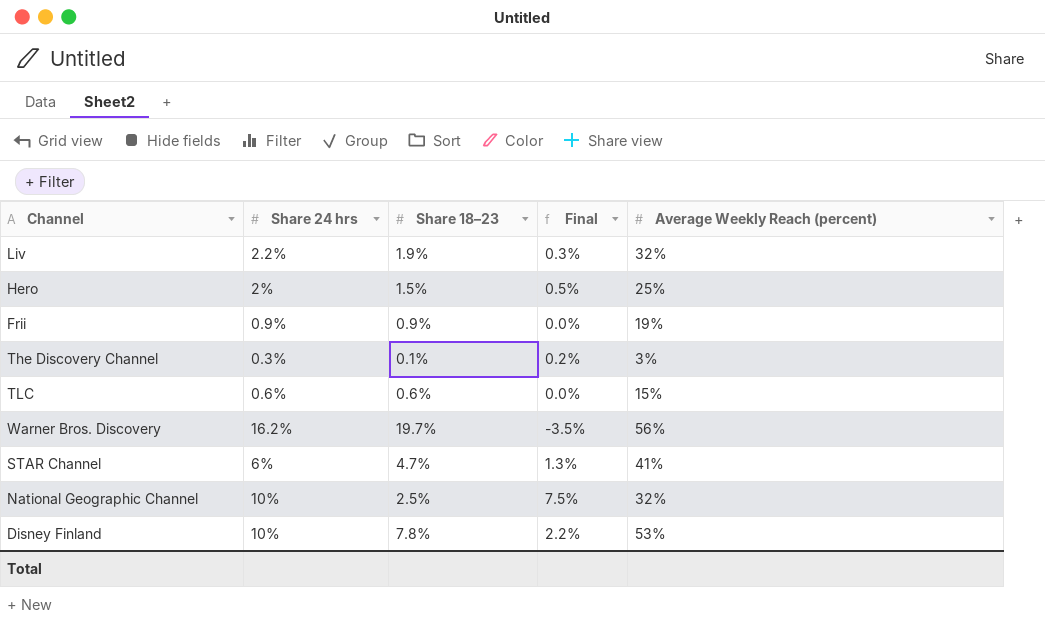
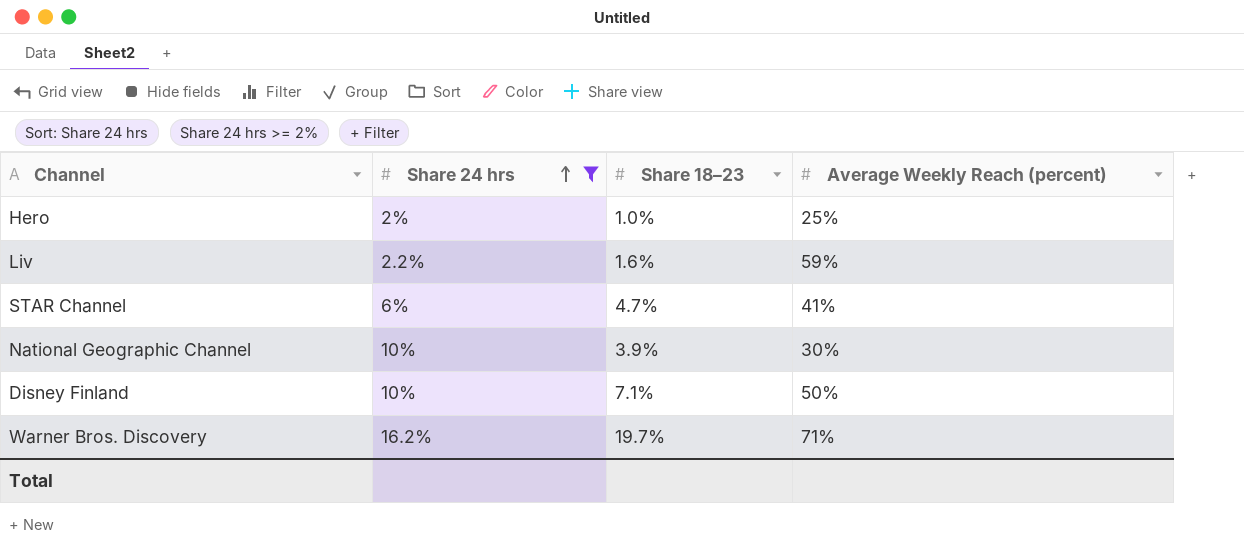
filter: none -> Share 24 hrs >= 2%
row order: none -> Share 24 hrs ascending
column Final | formula: [Share 24 hrs] - [Share 18–23] -> none
Hero | Share 18–23: 1.5% -> 1.0%
Liv | Share 18–23: 1.9% -> 1.6%
Liv | Average Weekly Reach (percent): 32% -> 59%
National Geographic Channel | Share 18–23: 2.5% -> 3.9%
National Geographic Channel | Average Weekly Reach (percent): 32% -> 30%
Disney Finland | Share 18–23: 7.8% -> 7.1%
Disney Finland | Average Weekly Reach (percent): 53% -> 50%
Warner Bros. Discovery | Average Weekly Reach (percent): 56% -> 71%

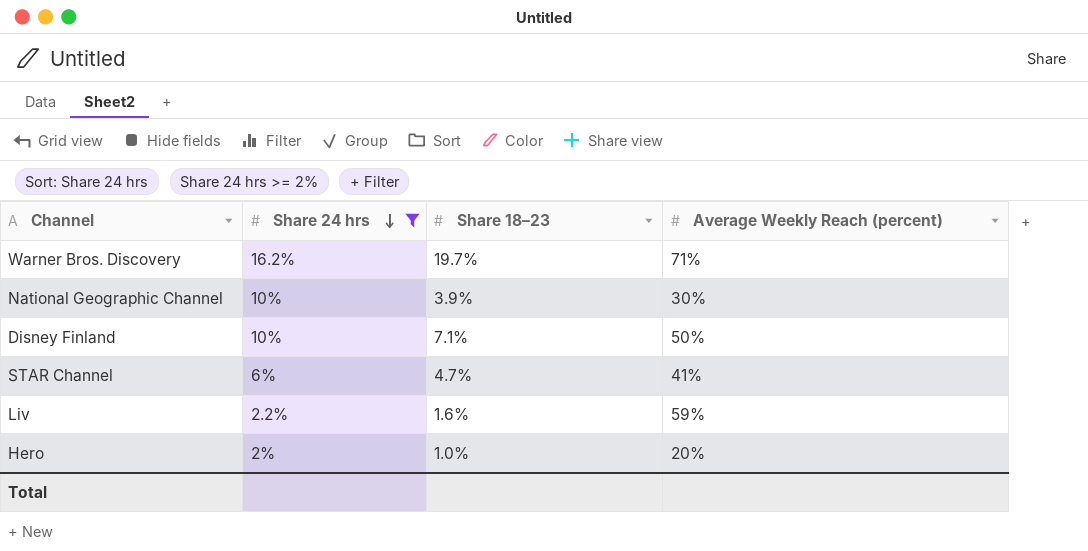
row order: Share 24 hrs ascending -> Share 24 hrs descending
Hero | Average Weekly Reach (percent): 25% -> 20%

